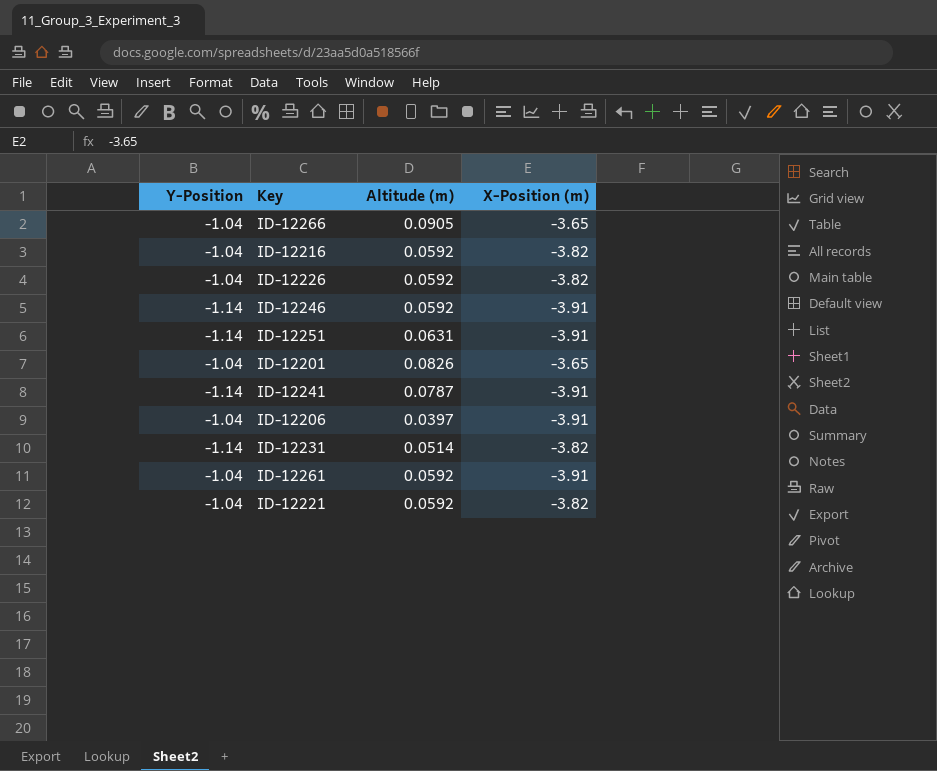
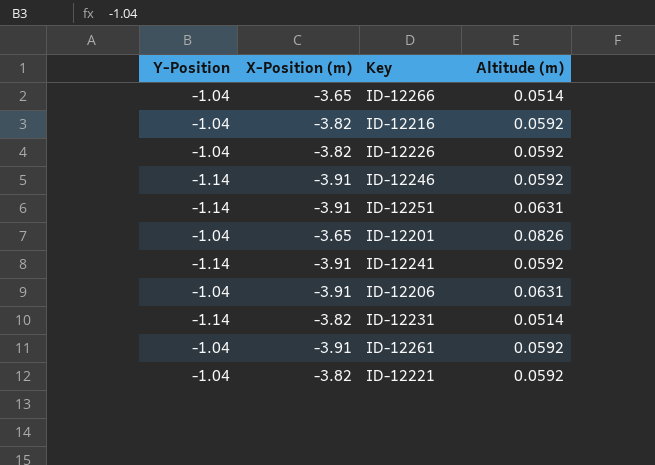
column X-Position (m) | position: 4 -> 2
ID-12266 | Altitude (m): 0.0905 -> 0.0514
ID-12241 | Altitude (m): 0.0787 -> 0.0592
ID-12206 | Altitude (m): 0.0397 -> 0.0631

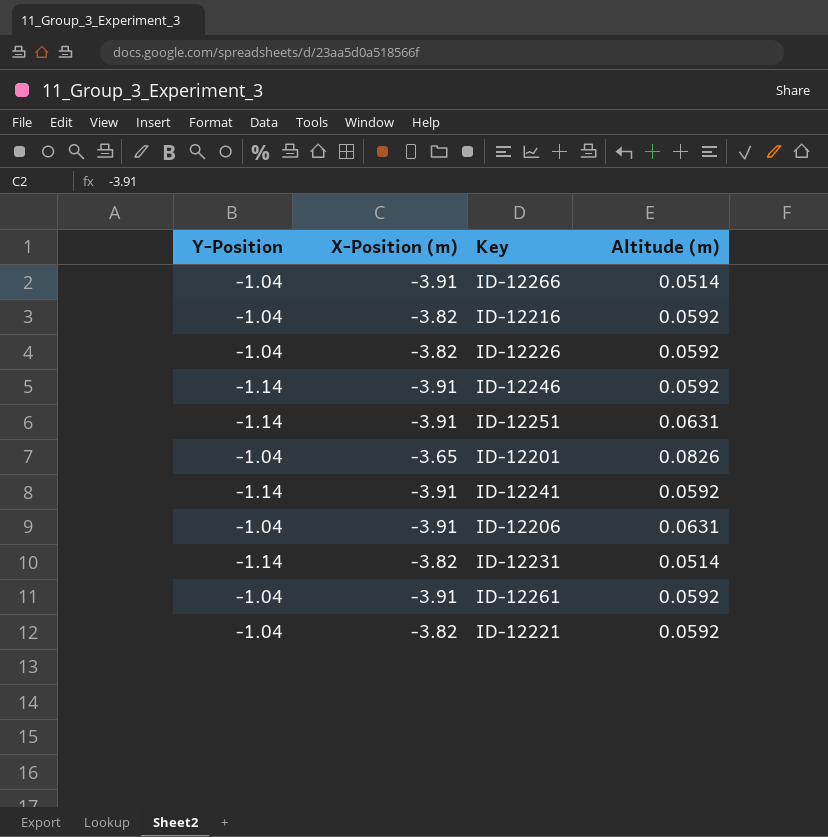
ID-12266 | X-Position (m): -3.65 -> -3.91

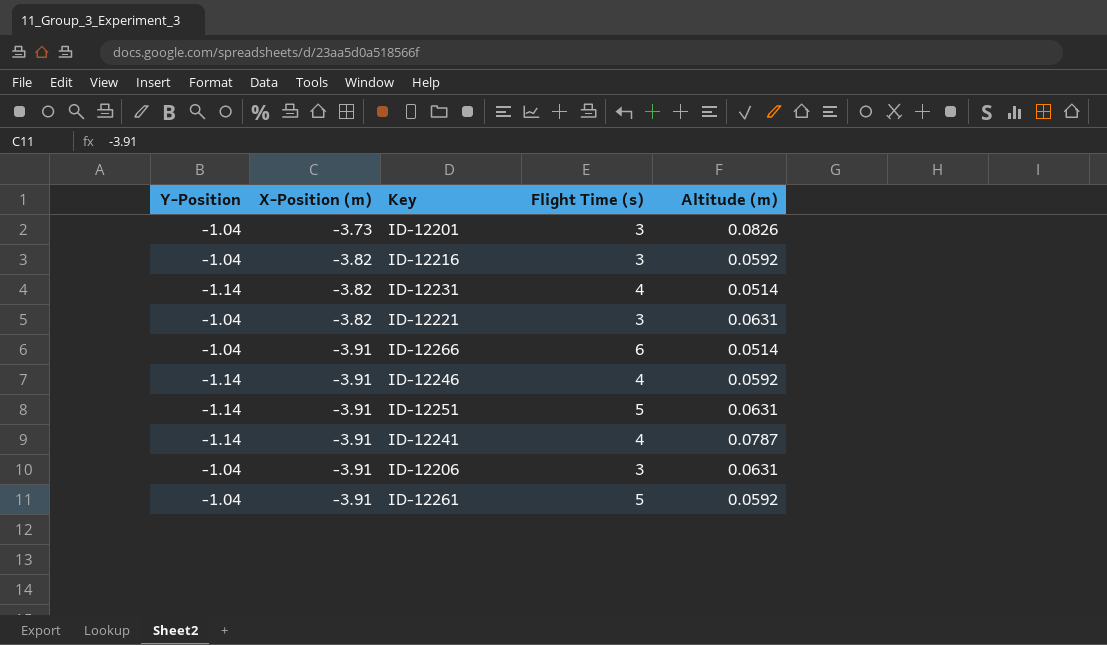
row order: none -> X-Position (m) descending
column Flight Time (s) | position: none -> 4
row ID-12226: -1.04 | -3.82 | 0.0592 -> none
ID-12201 | X-Position (m): -3.65 -> -3.73
ID-12221 | Altitude (m): 0.0592 -> 0.0631
ID-12241 | Altitude (m): 0.0592 -> 0.0787

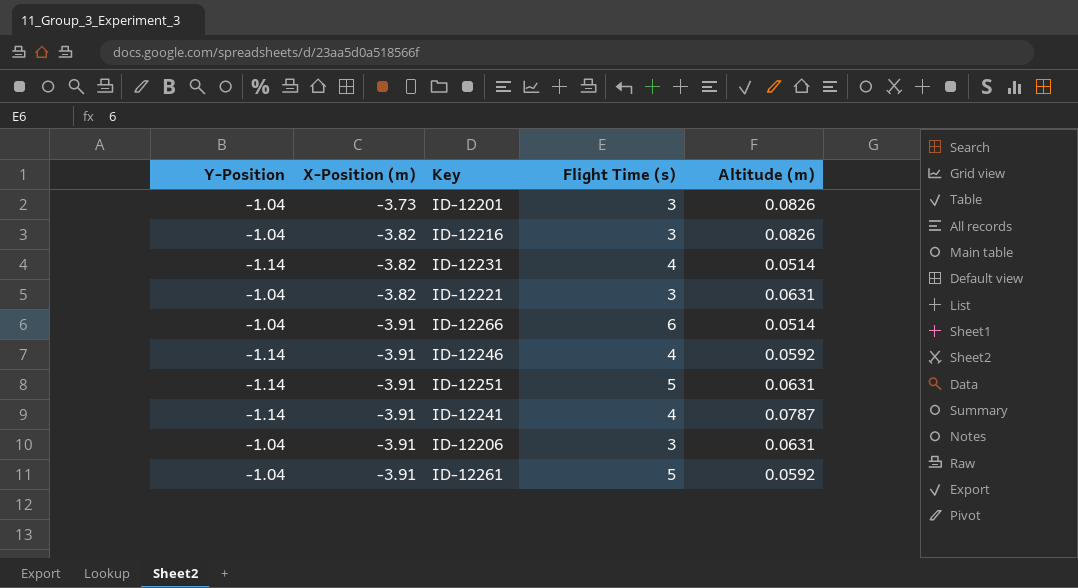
ID-12216 | Altitude (m): 0.0592 -> 0.0826

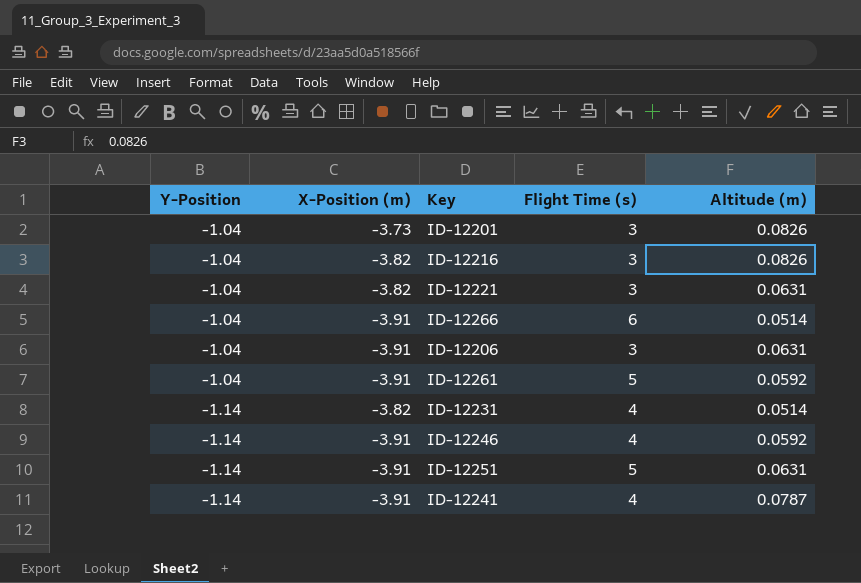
row order: X-Position (m) descending -> Y-Position descending

